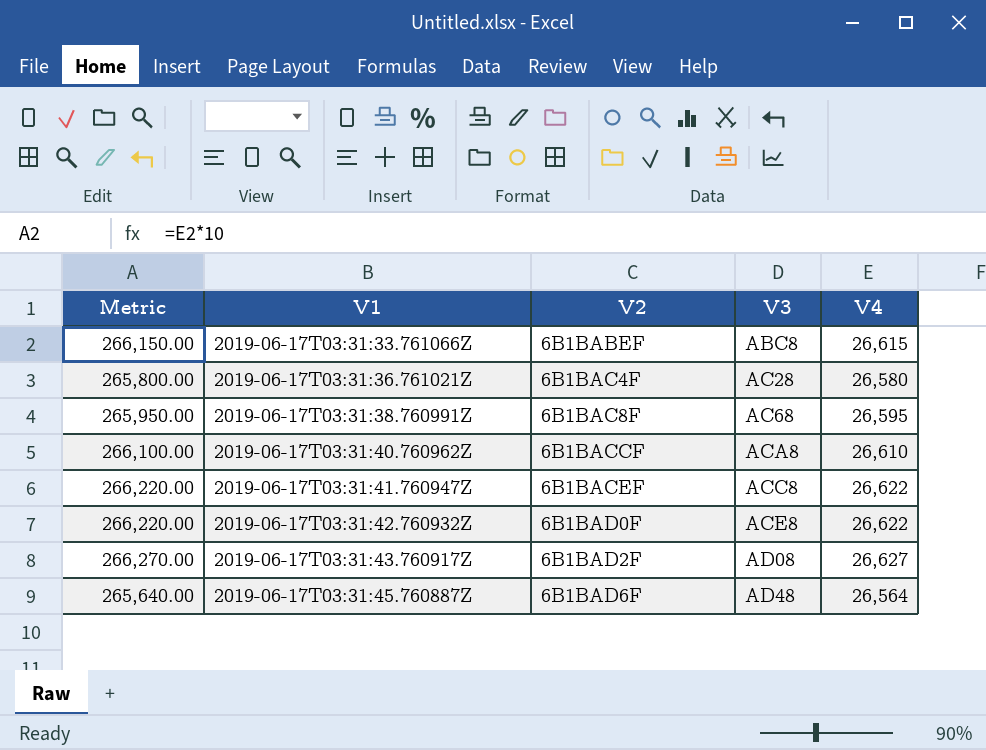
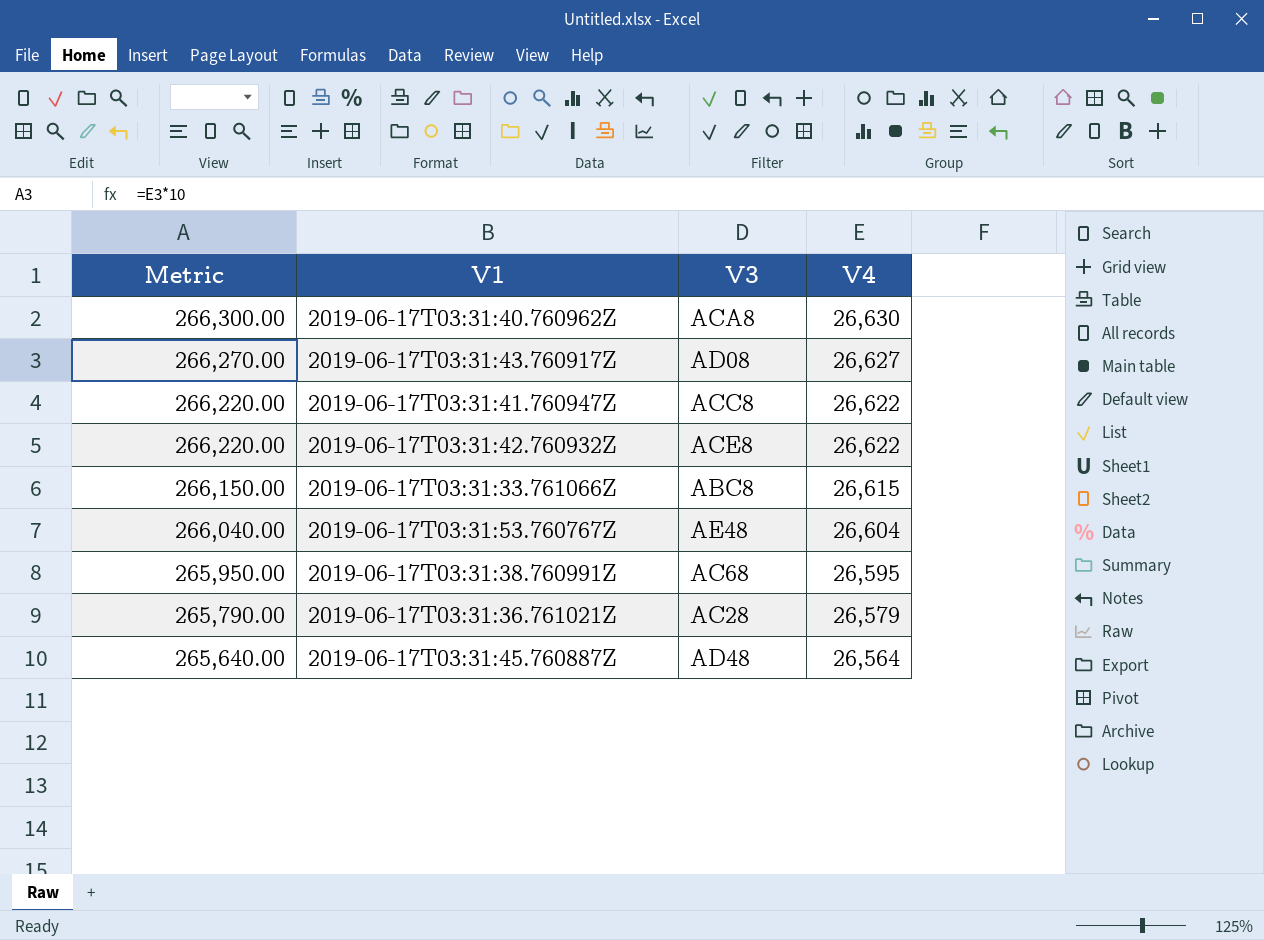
row order: V1 ascending -> Metric descending
column V2 | position: 3 -> none
2019-06-17T03:31:40.760962Z | Metric: 266,100.00 -> 266,300.00
2019-06-17T03:31:40.760962Z | V4: 26,610 -> 26,630
row 2019-06-17T03:31:53.760767Z: none -> 266,040.00 | AE48 | 26,604
2019-06-17T03:31:36.761021Z | Metric: 265,800.00 -> 265,790.00
2019-06-17T03:31:36.761021Z | V4: 26,580 -> 26,579

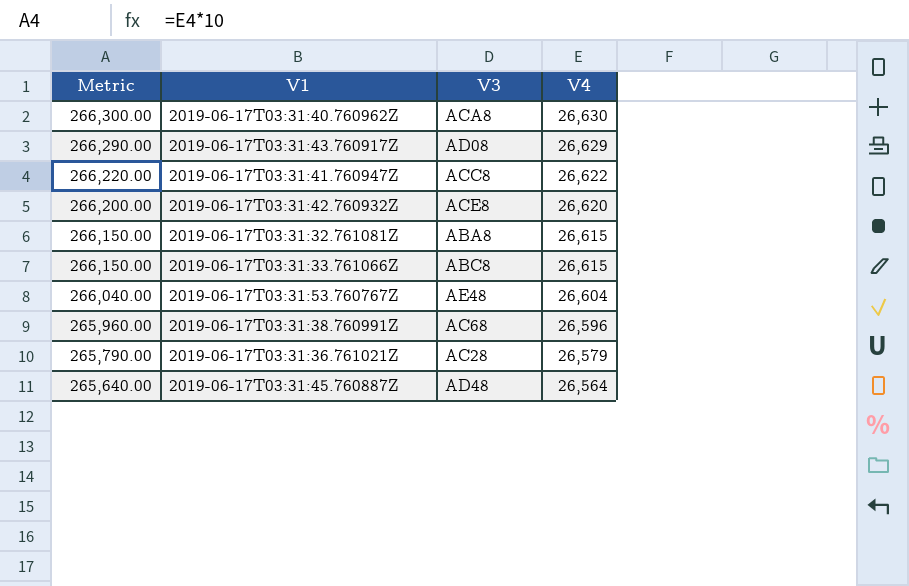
2019-06-17T03:31:43.760917Z | Metric: 266,270.00 -> 266,290.00
2019-06-17T03:31:43.760917Z | V4: 26,627 -> 26,629
2019-06-17T03:31:42.760932Z | Metric: 266,220.00 -> 266,200.00
2019-06-17T03:31:42.760932Z | V4: 26,622 -> 26,620
row 2019-06-17T03:31:32.761081Z: none -> 266,150.00 | ABA8 | 26,615
2019-06-17T03:31:38.760991Z | Metric: 265,950.00 -> 265,960.00
2019-06-17T03:31:38.760991Z | V4: 26,595 -> 26,596

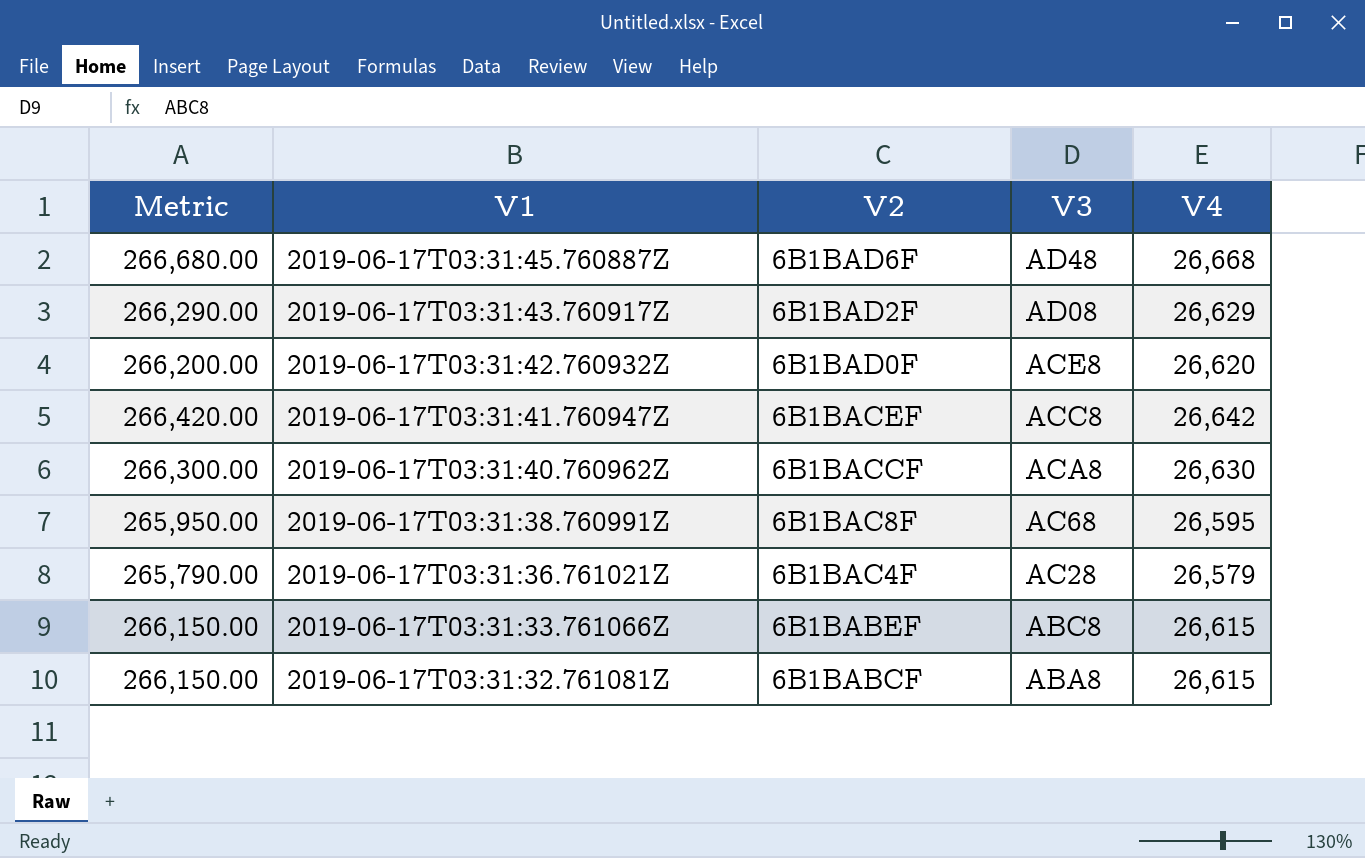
row order: Metric descending -> V1 descending
column V2 | position: none -> 3
row 2019-06-17T03:31:53.760767Z: 266,040.00 | AE48 | 26,604 -> none
2019-06-17T03:31:45.760887Z | Metric: 265,640.00 -> 266,680.00
2019-06-17T03:31:45.760887Z | V4: 26,564 -> 26,668
2019-06-17T03:31:41.760947Z | Metric: 266,220.00 -> 266,420.00
2019-06-17T03:31:41.760947Z | V4: 26,622 -> 26,642
2019-06-17T03:31:38.760991Z | Metric: 265,960.00 -> 265,950.00
2019-06-17T03:31:38.760991Z | V4: 26,596 -> 26,595

